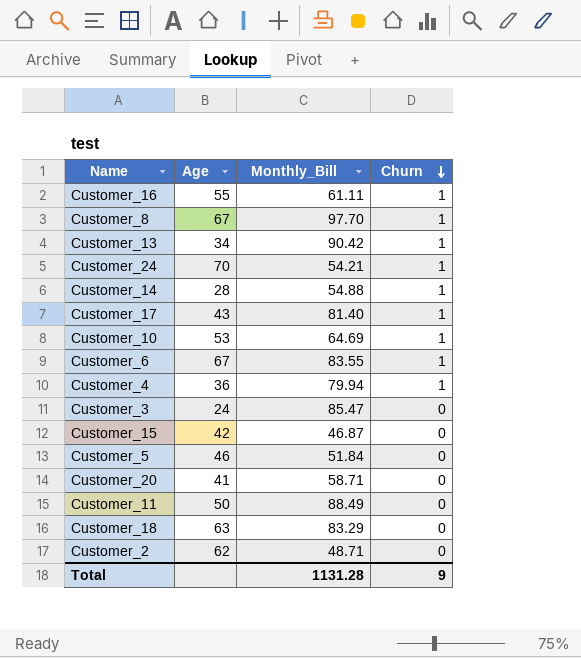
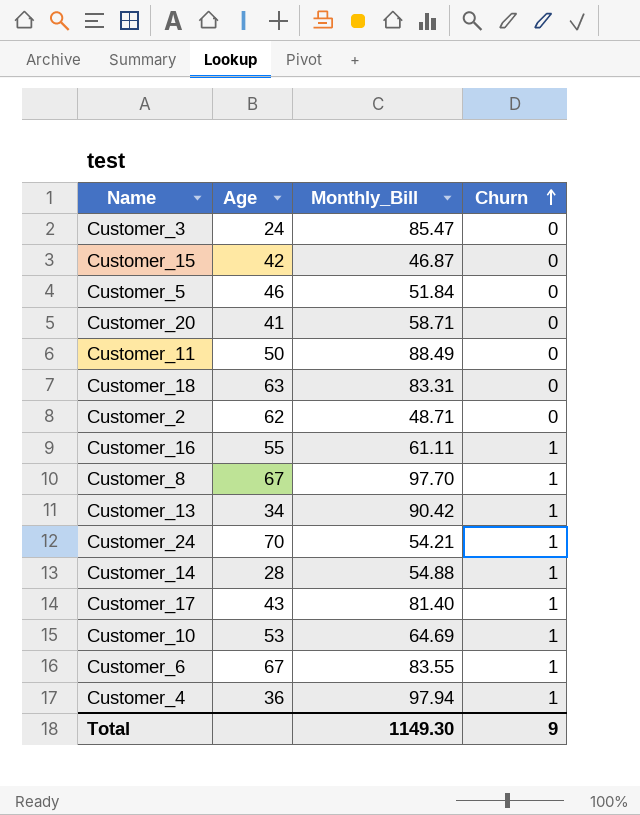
row order: Churn descending -> Churn ascending
Customer_18 | Monthly_Bill: 83.29 -> 83.31
Customer_4 | Monthly_Bill: 79.94 -> 97.94
Total | Monthly_Bill: 1131.28 -> 1149.30

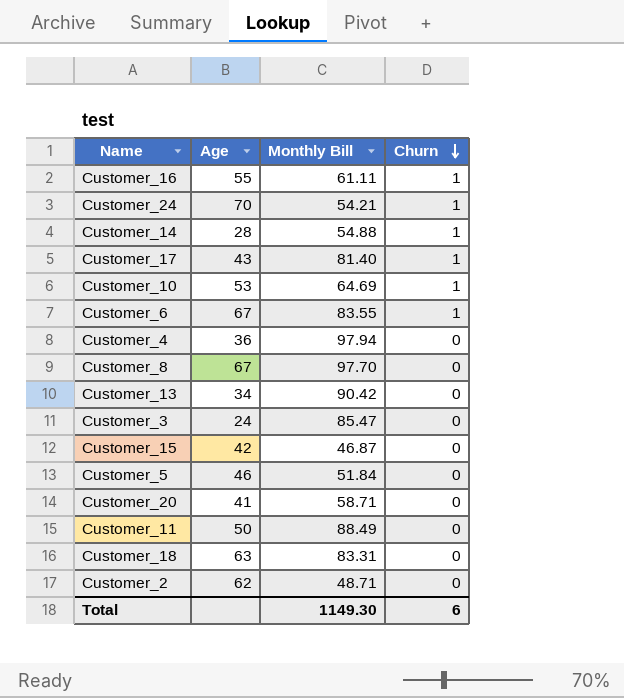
row order: Churn ascending -> Churn descending
column name: Monthly_Bill -> Monthly Bill
Customer_4 | Churn: 1 -> 0
Customer_8 | Churn: 1 -> 0
Customer_13 | Churn: 1 -> 0
Total | Churn: 9 -> 6

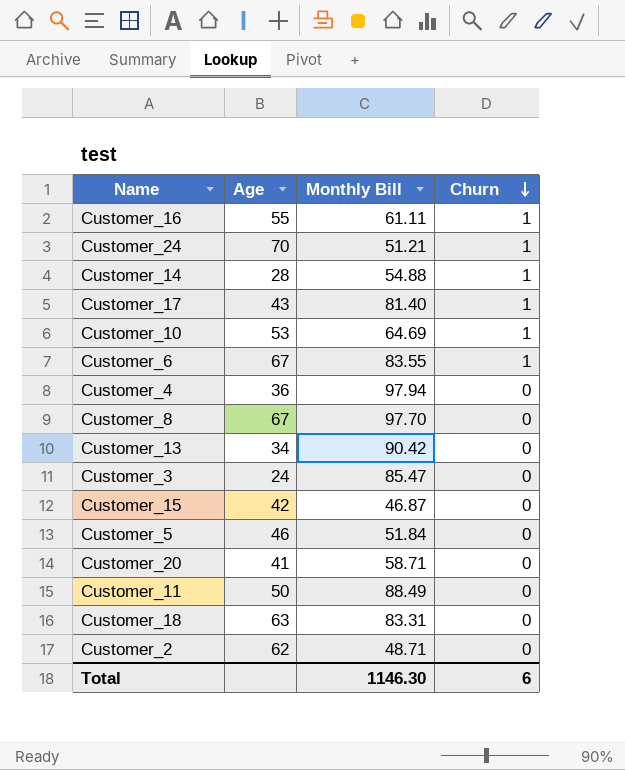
Customer_24 | Monthly Bill: 54.21 -> 51.21
Total | Monthly Bill: 1149.30 -> 1146.30

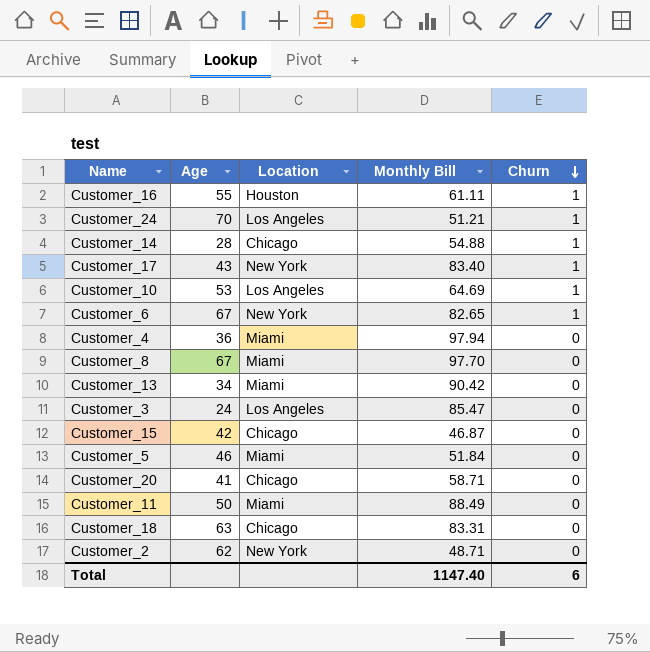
column Location | position: none -> 3
Customer_17 | Monthly Bill: 81.40 -> 83.40
Customer_6 | Monthly Bill: 83.55 -> 82.65
Total | Monthly Bill: 1146.30 -> 1147.40

